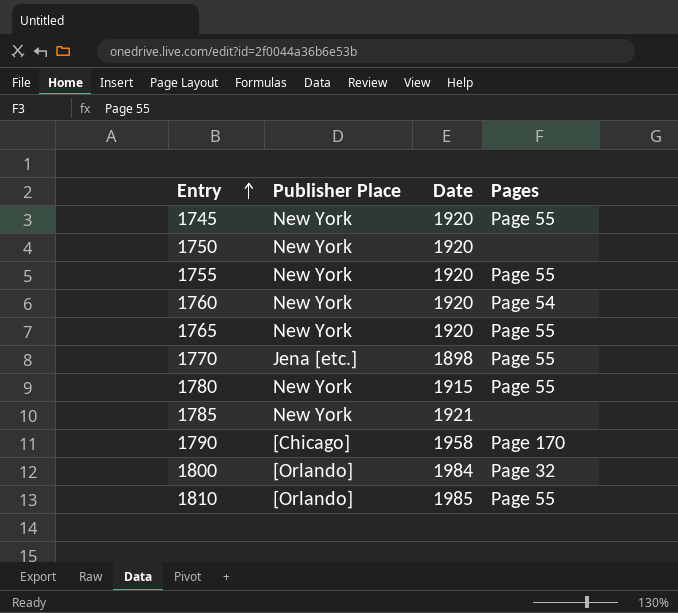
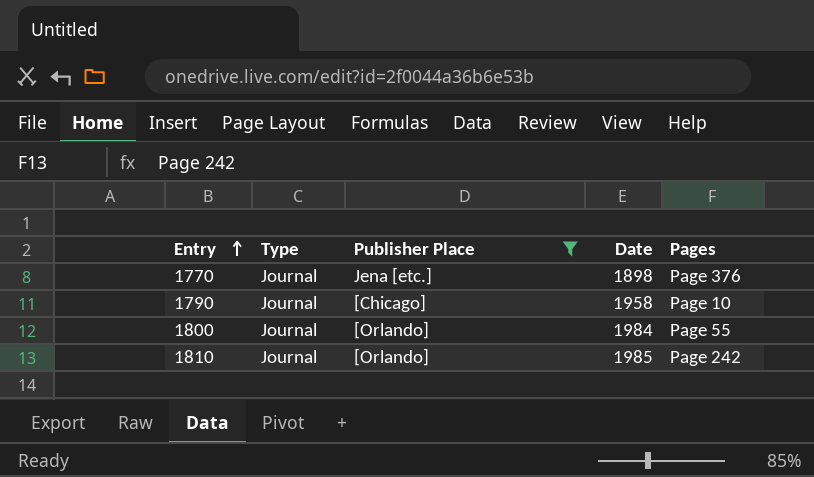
filter: none -> Publisher Place != New York
column Type | position: none -> 2
1770 | Pages: Page 55 -> Page 376
1790 | Pages: Page 170 -> Page 10
1800 | Pages: Page 32 -> Page 55
1810 | Pages: Page 55 -> Page 242

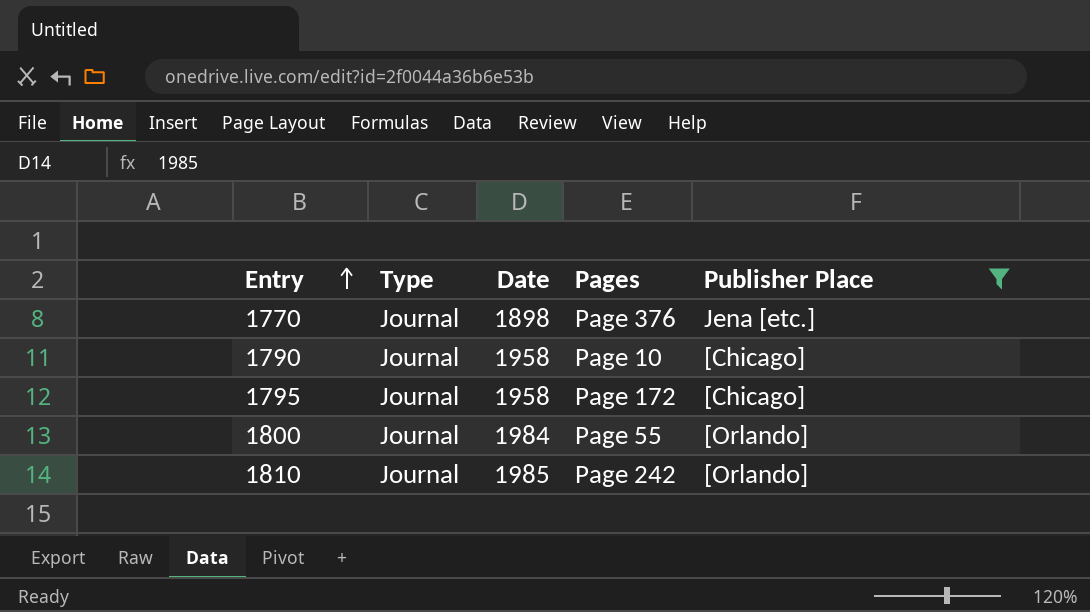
column Publisher Place | position: 3 -> 5
row 1795: none -> Journal | 1958 | Page 172 | [Chicago]

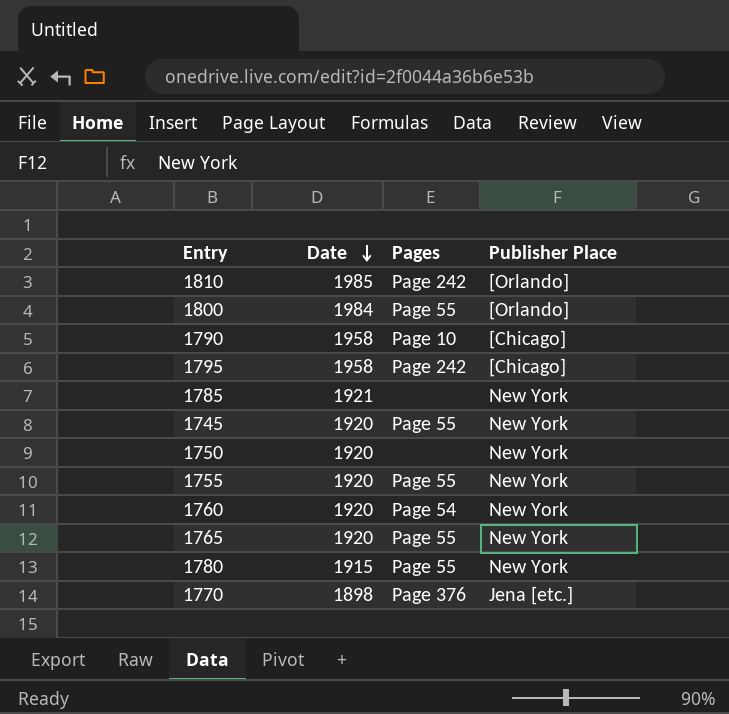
filter: Publisher Place != New York -> none
row order: Entry ascending -> Date descending
column Type | position: 2 -> none
1795 | Pages: Page 172 -> Page 242

